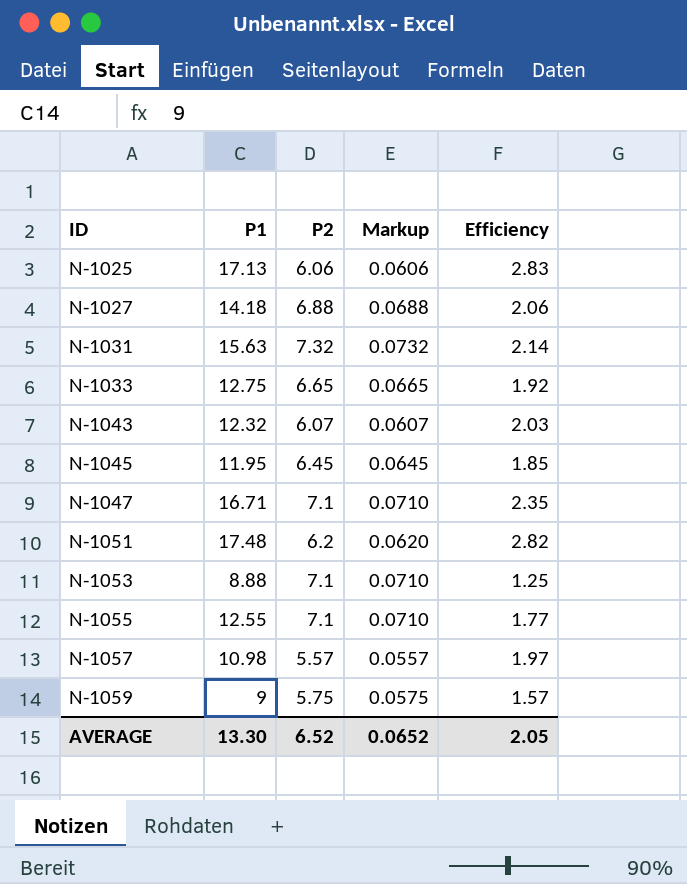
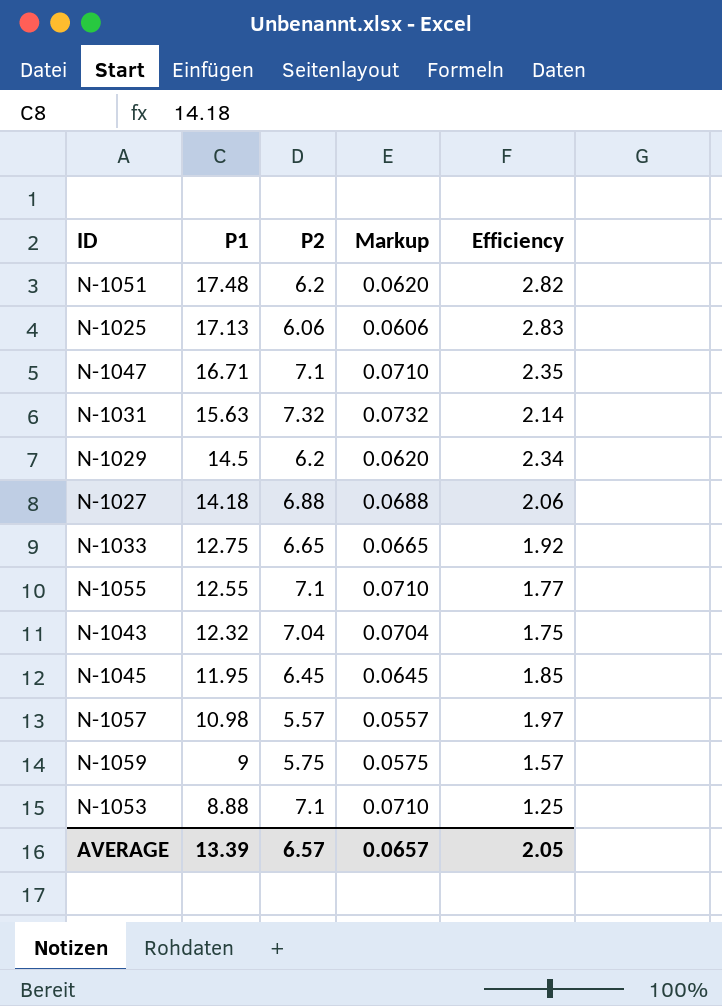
row order: ID ascending -> P1 descending
row N-1029: none -> 14.5 | 6.2 | 0.0620 | 2.34
N-1043 | P2: 6.07 -> 7.04
N-1043 | Markup: 0.0607 -> 0.0704
N-1043 | Efficiency: 2.03 -> 1.75
AVERAGE | P1: 13.30 -> 13.39
AVERAGE | P2: 6.52 -> 6.57
AVERAGE | Markup: 0.0652 -> 0.0657

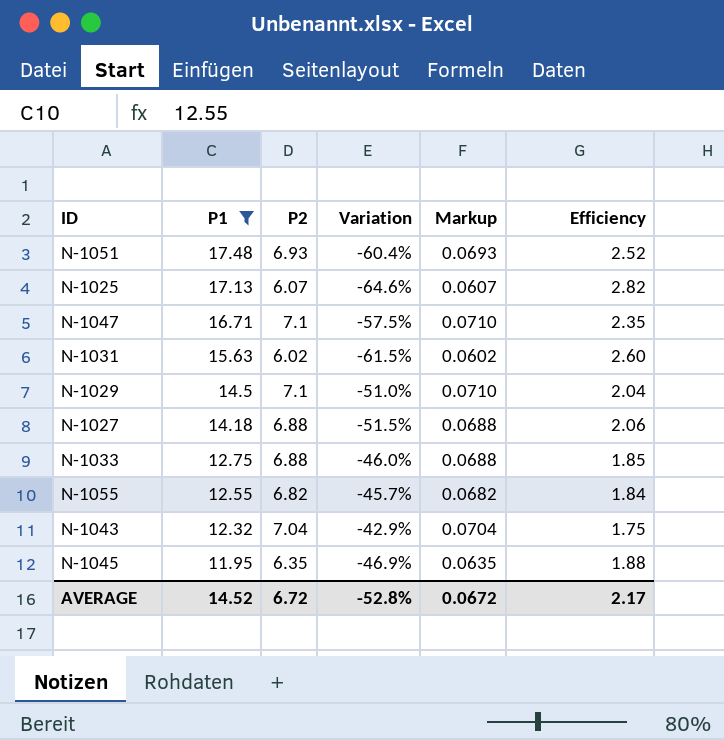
filter: none -> P1 >= 11.95
column Variation | formula: none -> ([P2] - [P1]) / [P1]
N-1051 | P2: 6.2 -> 6.93
N-1051 | Markup: 0.0620 -> 0.0693
N-1051 | Efficiency: 2.82 -> 2.52
N-1025 | P2: 6.06 -> 6.07
N-1025 | Markup: 0.0606 -> 0.0607
N-1025 | Efficiency: 2.83 -> 2.82
N-1031 | P2: 7.32 -> 6.02
N-1031 | Markup: 0.0732 -> 0.0602
N-1031 | Efficiency: 2.14 -> 2.60
N-1029 | P2: 6.2 -> 7.1
N-1029 | Markup: 0.0620 -> 0.0710
N-1029 | Efficiency: 2.34 -> 2.04
N-1033 | P2: 6.65 -> 6.88
N-1033 | Markup: 0.0665 -> 0.0688
N-1033 | Efficiency: 1.92 -> 1.85
N-1055 | P2: 7.1 -> 6.82
N-1055 | Markup: 0.0710 -> 0.0682
N-1055 | Efficiency: 1.77 -> 1.84
N-1045 | P2: 6.45 -> 6.35
N-1045 | Markup: 0.0645 -> 0.0635
N-1045 | Efficiency: 1.85 -> 1.88
AVERAGE | P1: 13.39 -> 14.52
AVERAGE | P2: 6.57 -> 6.72
AVERAGE | Markup: 0.0657 -> 0.0672
AVERAGE | Efficiency: 2.05 -> 2.17

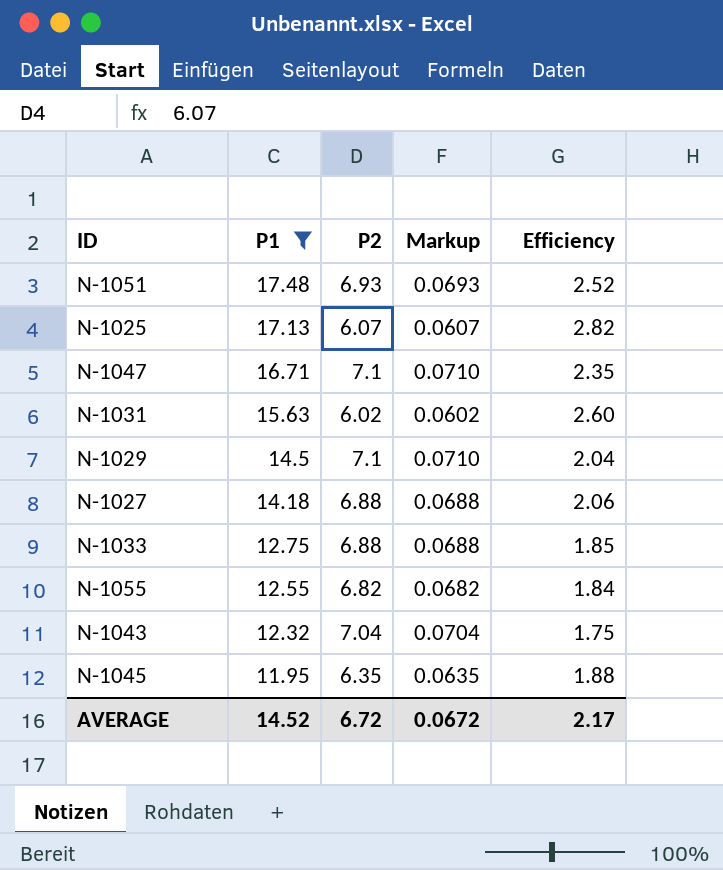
column Variation | formula: ([P2] - [P1]) / [P1] -> none

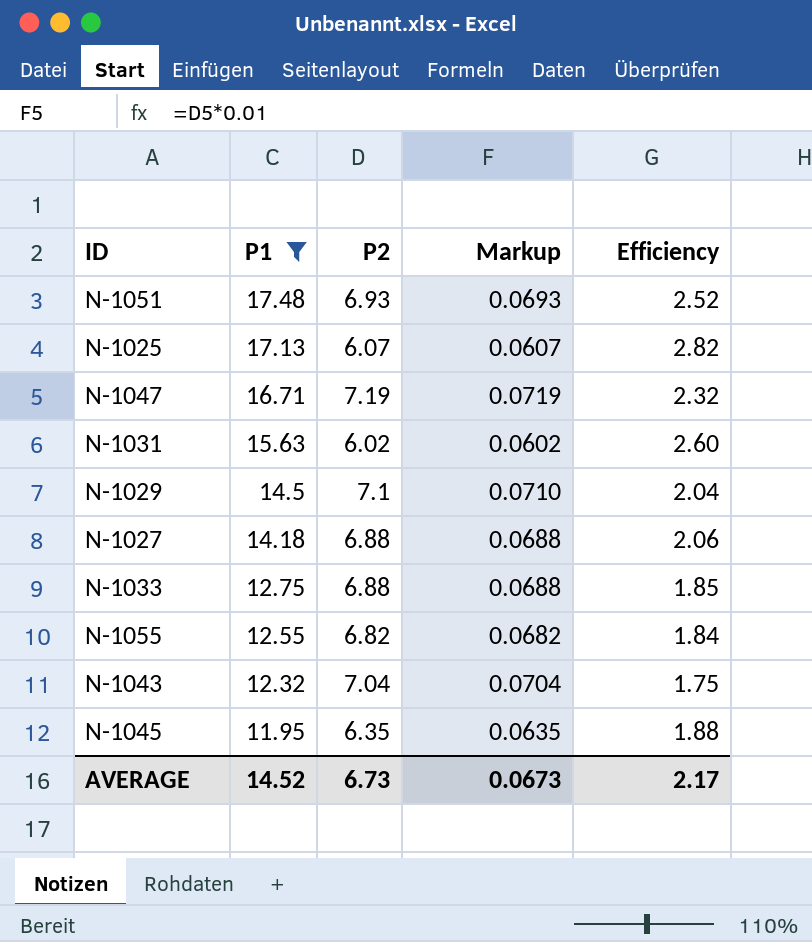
N-1047 | P2: 7.1 -> 7.19
N-1047 | Markup: 0.0710 -> 0.0719
N-1047 | Efficiency: 2.35 -> 2.32
AVERAGE | P2: 6.72 -> 6.73
AVERAGE | Markup: 0.0672 -> 0.0673

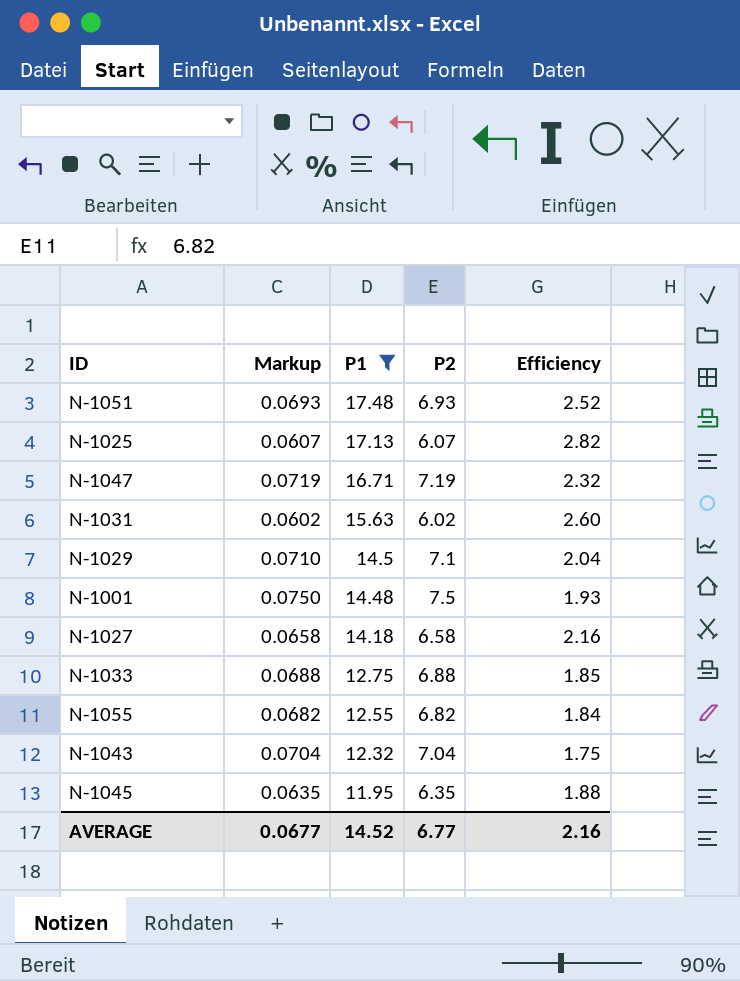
column Markup | position: 4 -> 2
row N-1001: none -> 0.0750 | 14.48 | 7.5 | 1.93
N-1027 | Markup: 0.0688 -> 0.0658
N-1027 | P2: 6.88 -> 6.58
N-1027 | Efficiency: 2.06 -> 2.16
AVERAGE | Markup: 0.0673 -> 0.0677
AVERAGE | P2: 6.73 -> 6.77
AVERAGE | Efficiency: 2.17 -> 2.16

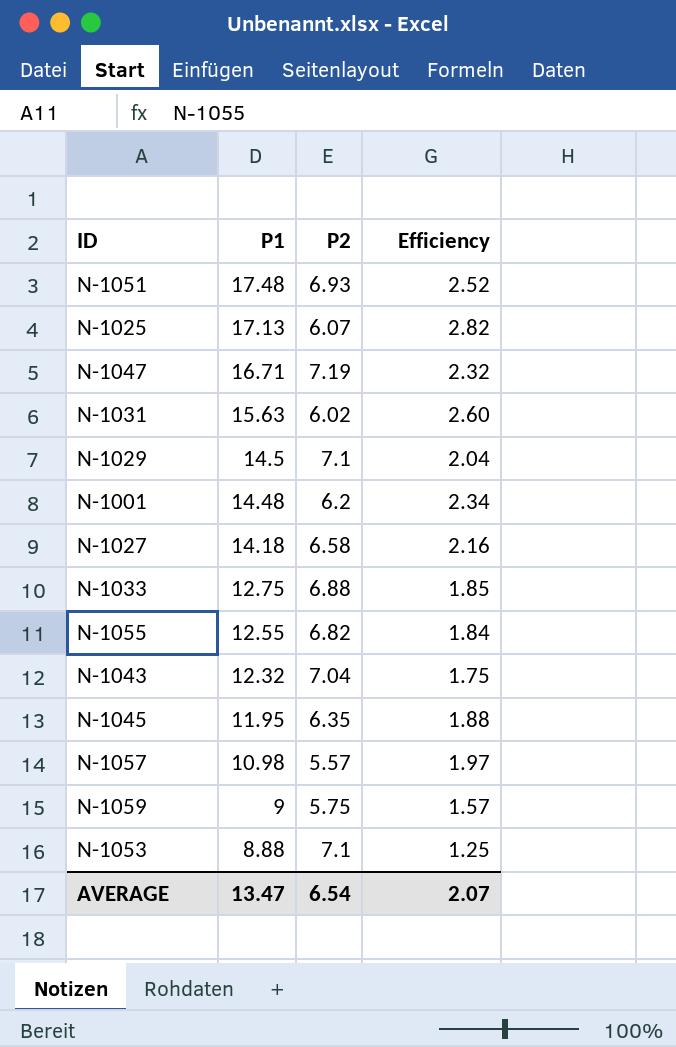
filter: P1 >= 11.95 -> none
column Markup | formula: [P2] * 0.01 -> none
N-1001 | P2: 7.5 -> 6.2
N-1001 | Efficiency: 1.93 -> 2.34
AVERAGE | P1: 14.52 -> 13.47
AVERAGE | P2: 6.77 -> 6.54
AVERAGE | Efficiency: 2.16 -> 2.07

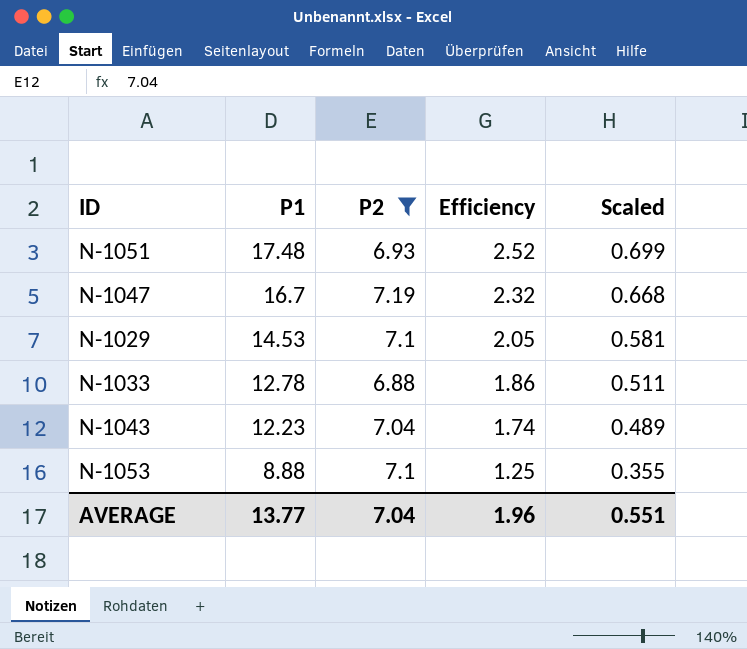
filter: none -> P2 >= 6.88
column Scaled | formula: none -> [P1] * 0.04
N-1047 | P1: 16.71 -> 16.7
N-1029 | P1: 14.5 -> 14.53
N-1029 | Efficiency: 2.04 -> 2.05
N-1033 | P1: 12.75 -> 12.78
N-1033 | Efficiency: 1.85 -> 1.86
N-1043 | P1: 12.32 -> 12.23
N-1043 | Efficiency: 1.75 -> 1.74
AVERAGE | P1: 13.47 -> 13.77
AVERAGE | P2: 6.54 -> 7.04
AVERAGE | Efficiency: 2.07 -> 1.96

